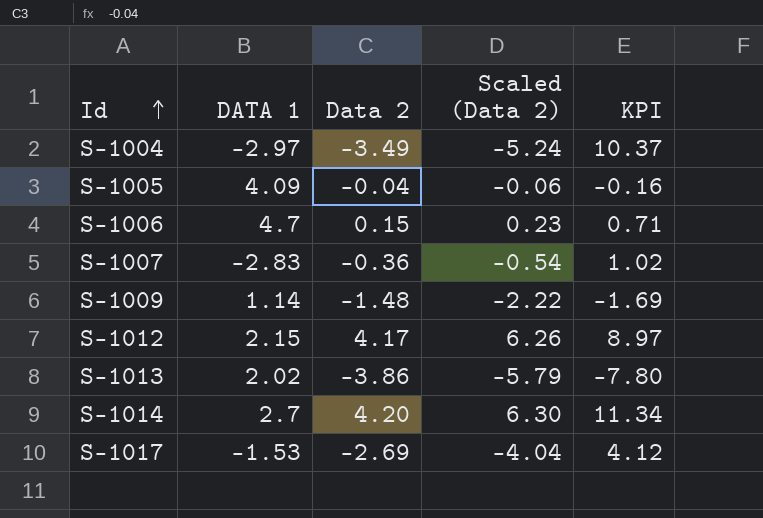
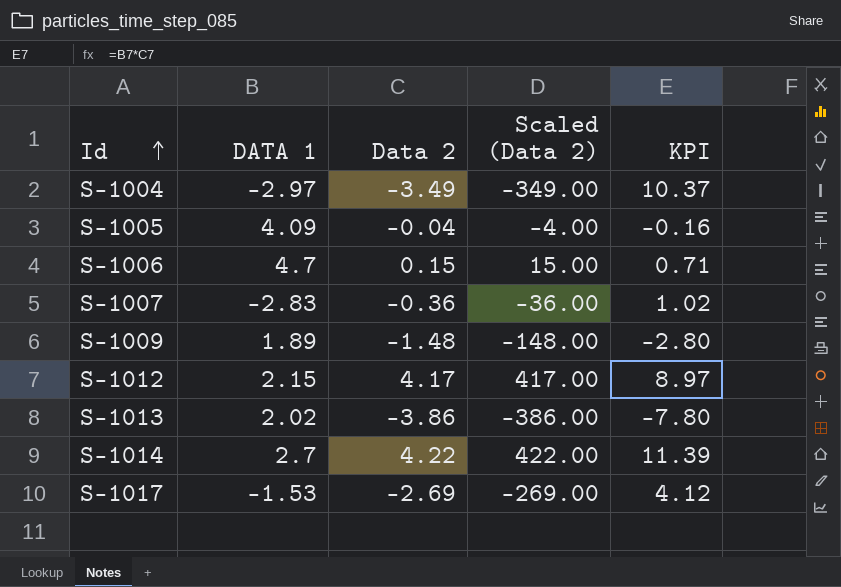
column Scaled (Data 2) | formula: [Data 2] * 1.5 -> [Data 2] * 100
S-1009 | DATA 1: 1.14 -> 1.89
S-1009 | KPI: -1.69 -> -2.80
S-1014 | Data 2: 4.20 -> 4.22
S-1014 | KPI: 11.34 -> 11.39

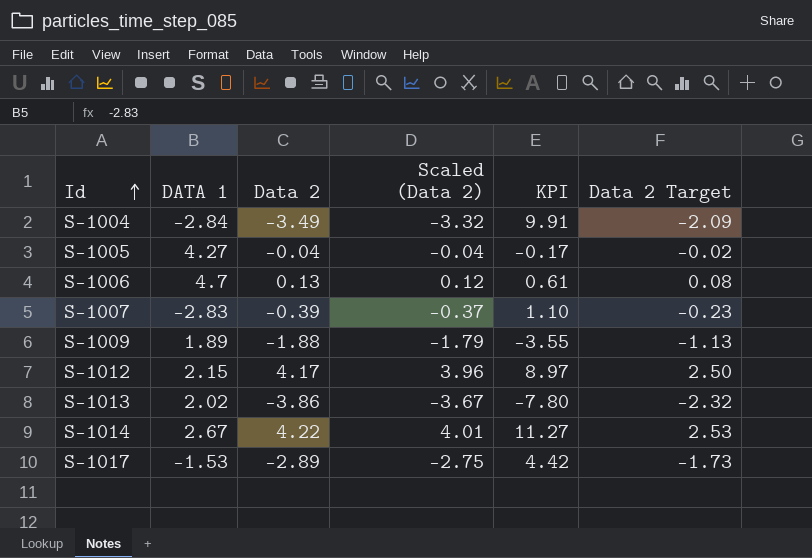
column Scaled (Data 2) | formula: [Data 2] * 100 -> [Data 2] * 0.95
column Data 2 Target | formula: none -> [Data 2] * 0.6
S-1004 | DATA 1: -2.97 -> -2.84
S-1004 | KPI: 10.37 -> 9.91
S-1005 | DATA 1: 4.09 -> 4.27
S-1005 | KPI: -0.16 -> -0.17
S-1006 | Data 2: 0.15 -> 0.13
S-1006 | KPI: 0.71 -> 0.61
S-1007 | Data 2: -0.36 -> -0.39
S-1007 | KPI: 1.02 -> 1.10
S-1009 | Data 2: -1.48 -> -1.88
S-1009 | KPI: -2.80 -> -3.55
S-1014 | DATA 1: 2.7 -> 2.67
S-1014 | KPI: 11.39 -> 11.27
S-1017 | Data 2: -2.69 -> -2.89
S-1017 | KPI: 4.12 -> 4.42

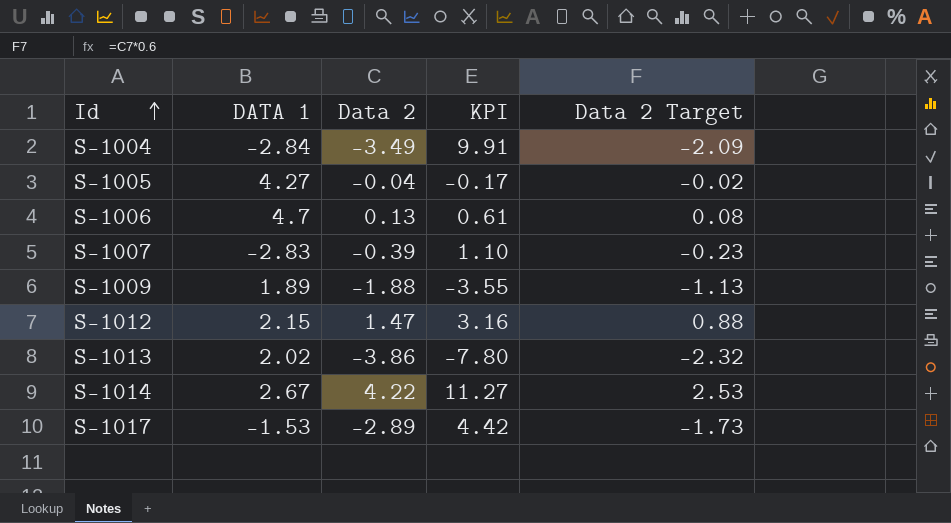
column Scaled (Data 2) | formula: [Data 2] * 0.95 -> none
S-1012 | Data 2: 4.17 -> 1.47
S-1012 | KPI: 8.97 -> 3.16
S-1012 | Data 2 Target: 2.50 -> 0.88

